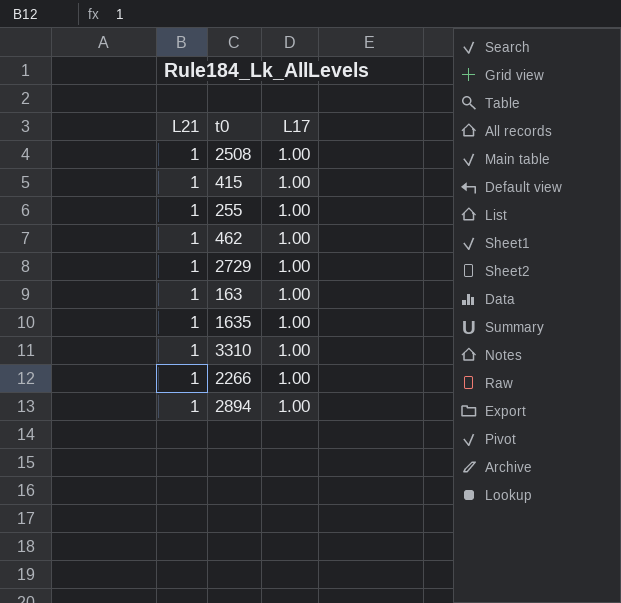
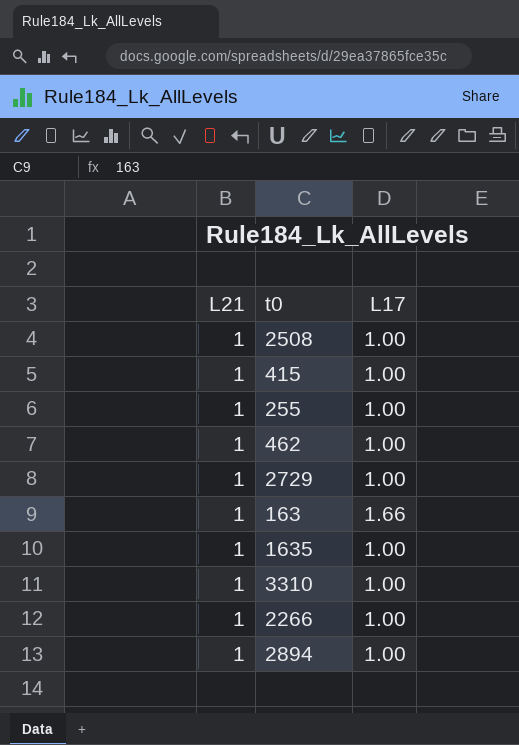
163 | L17: 1.00 -> 1.66

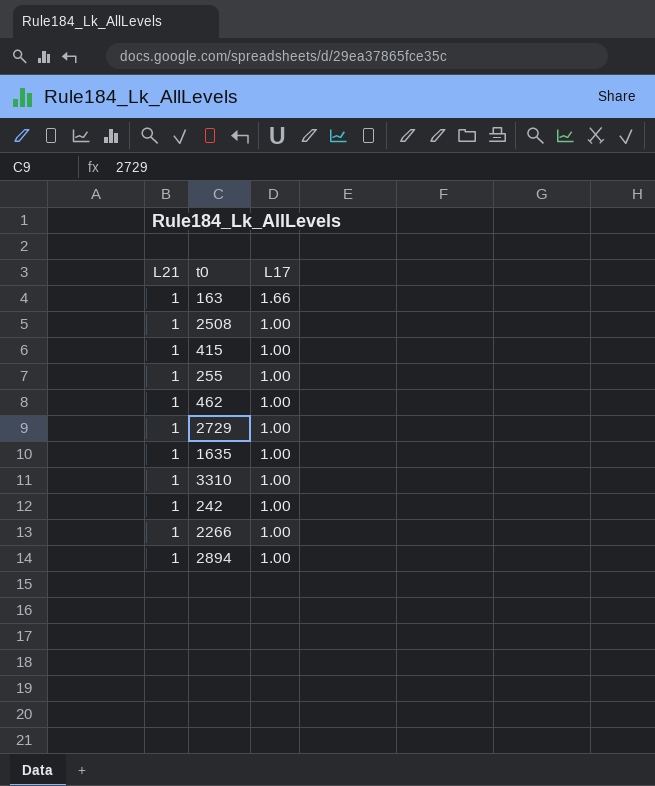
row order: none -> L17 descending
row 242: none -> 1 | 1.00

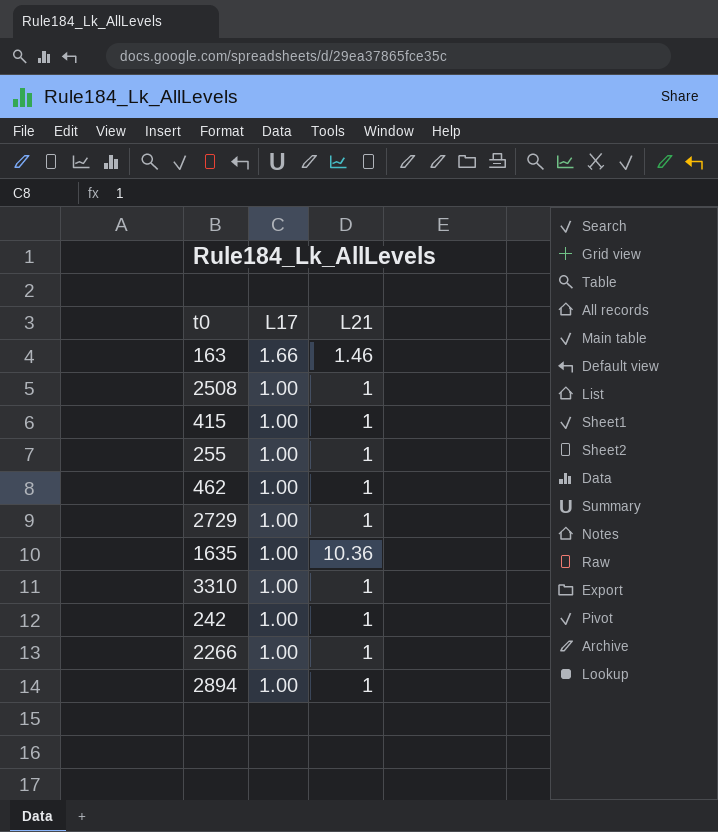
column L21 | position: 1 -> 3
163 | L21: 1 -> 1.46
1635 | L21: 1 -> 10.36

